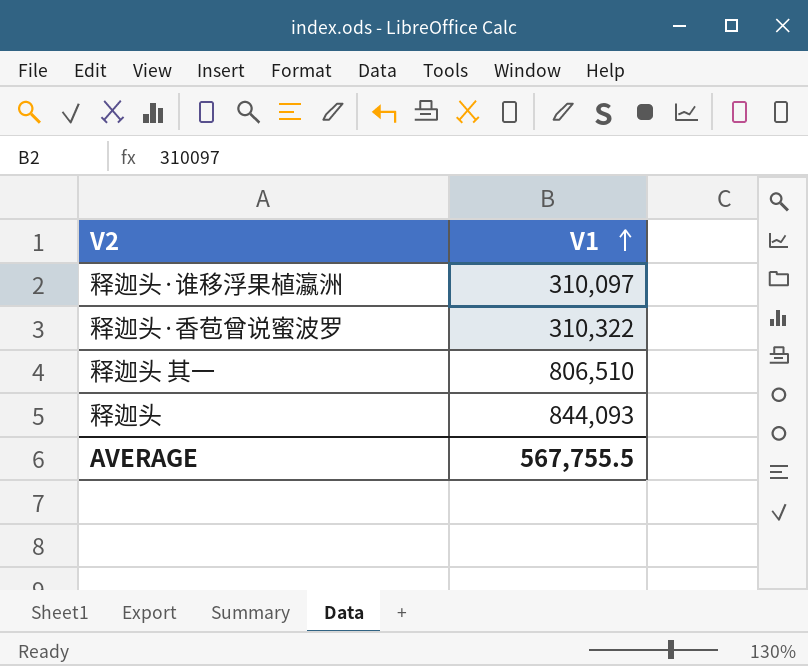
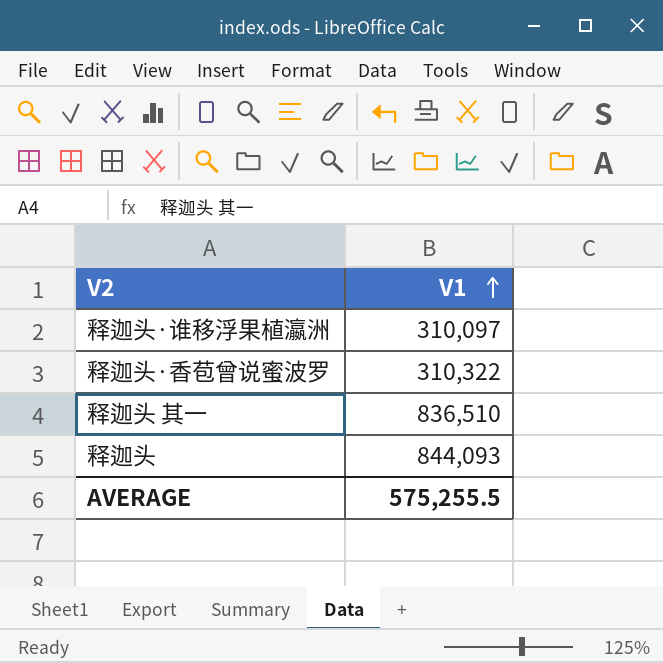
释迦头 其一 | V1: 806,510 -> 836,510
AVERAGE | V1: 567,755.5 -> 575,255.5

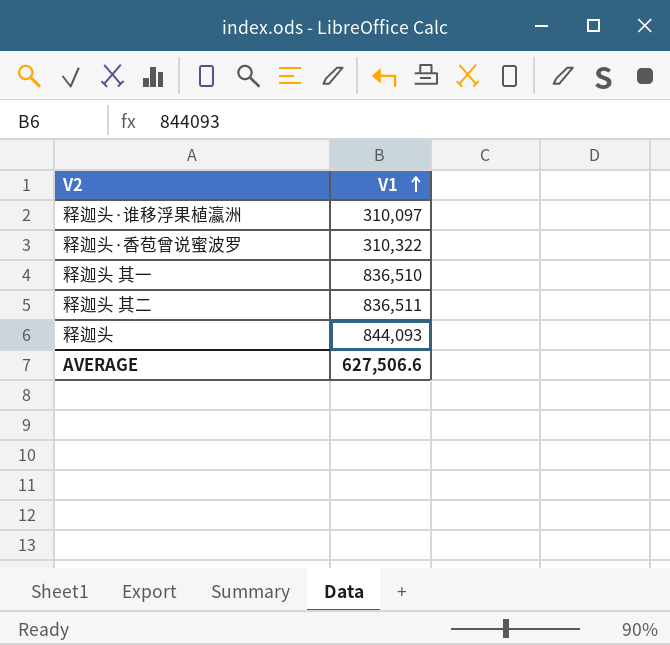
row 释迦头 其二: none -> 836,511
AVERAGE | V1: 575,255.5 -> 627,506.6

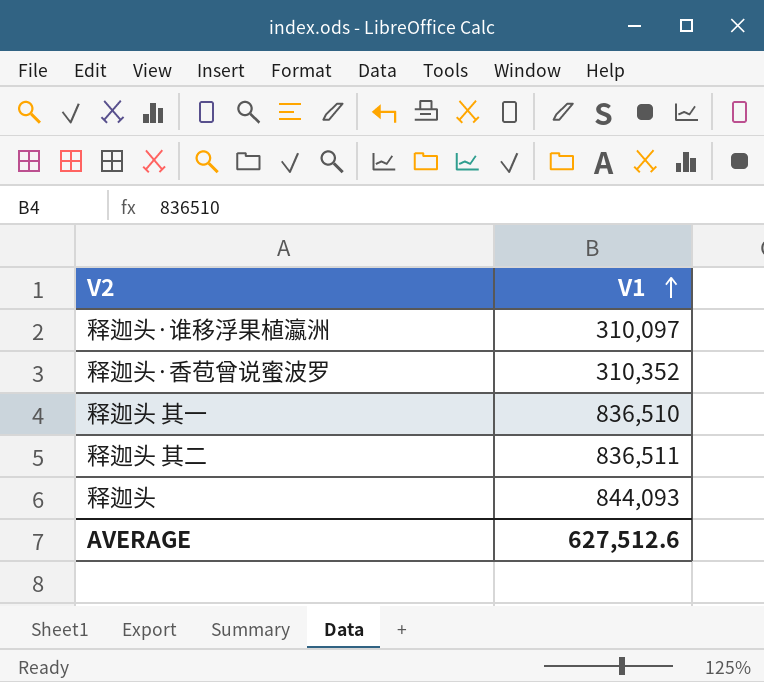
释迦头·香苞曾说蜜波罗 | V1: 310,322 -> 310,352
AVERAGE | V1: 627,506.6 -> 627,512.6

